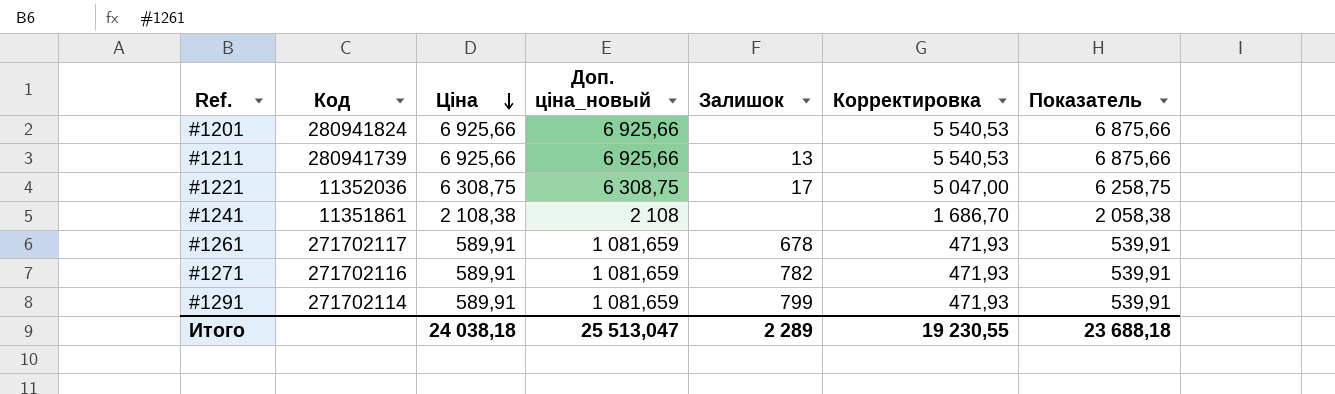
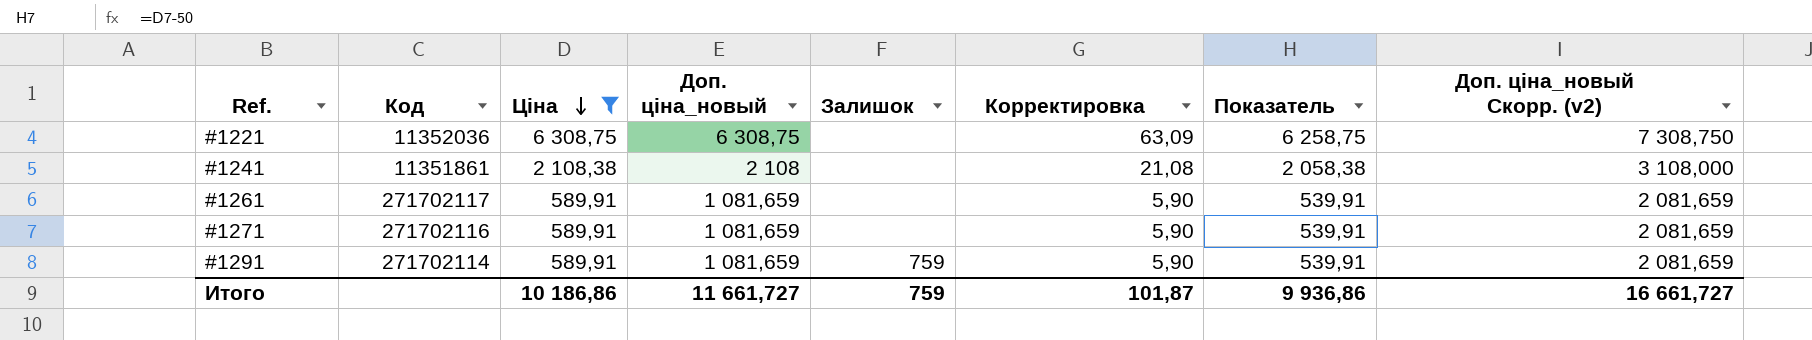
filter: none -> Ціна != 6 925,66
column Корректировка | formula: [Ціна] * 0,8 -> [Ціна] * 0,01
column Доп. ціна_новый Скорр. (v2) | formula: none -> [Доп. ціна_новый] + 1000
#1221 | Залишок: 17 -> none
#1261 | Залишок: 678 -> none
#1271 | Залишок: 782 -> none
#1291 | Залишок: 799 -> 759
Итого | Ціна: 24 038,18 -> 10 186,86
Итого | Доп. ціна_новый: 25 513,047 -> 11 661,727
Итого | Залишок: 2 289 -> 759
Итого | Корректировка: 19 230,55 -> 101,87
Итого | Показатель: 23 688,18 -> 9 936,86

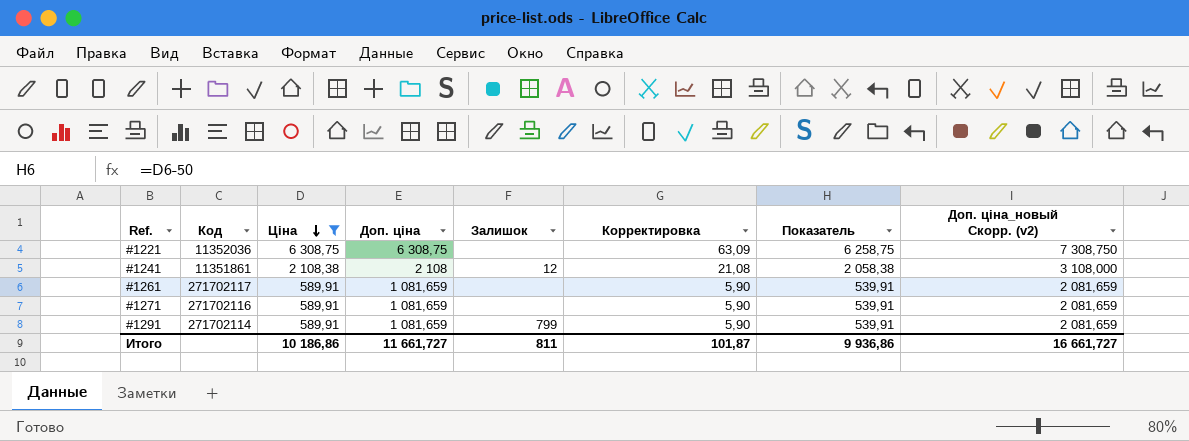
column name: Доп. ціна_новый -> Доп. ціна
#1241 | Залишок: none -> 12
#1291 | Залишок: 759 -> 799
Итого | Залишок: 759 -> 811

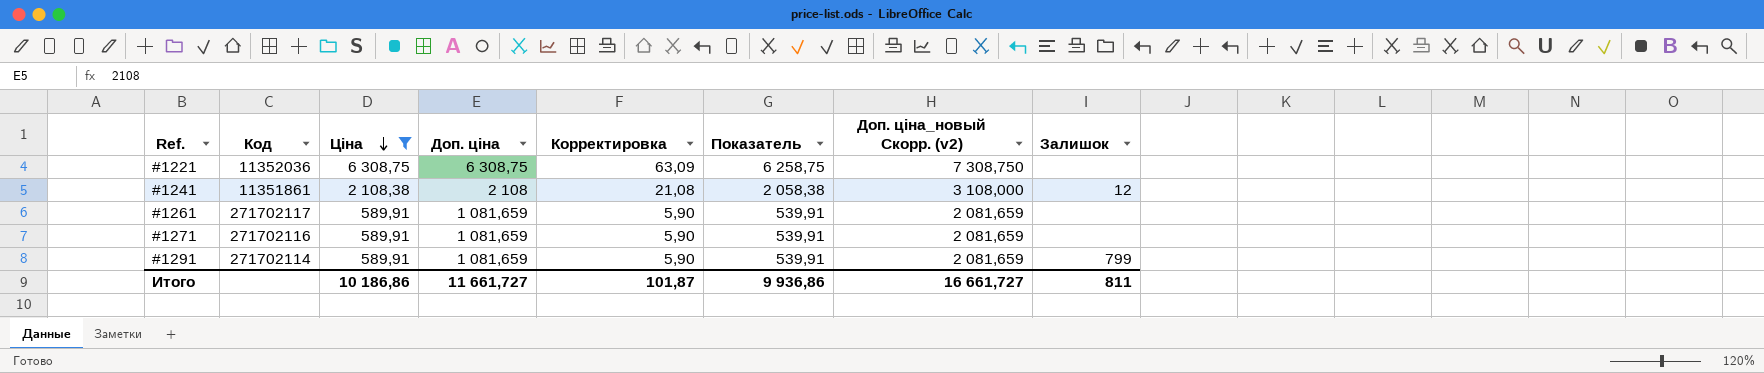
column Залишок | position: 5 -> 8

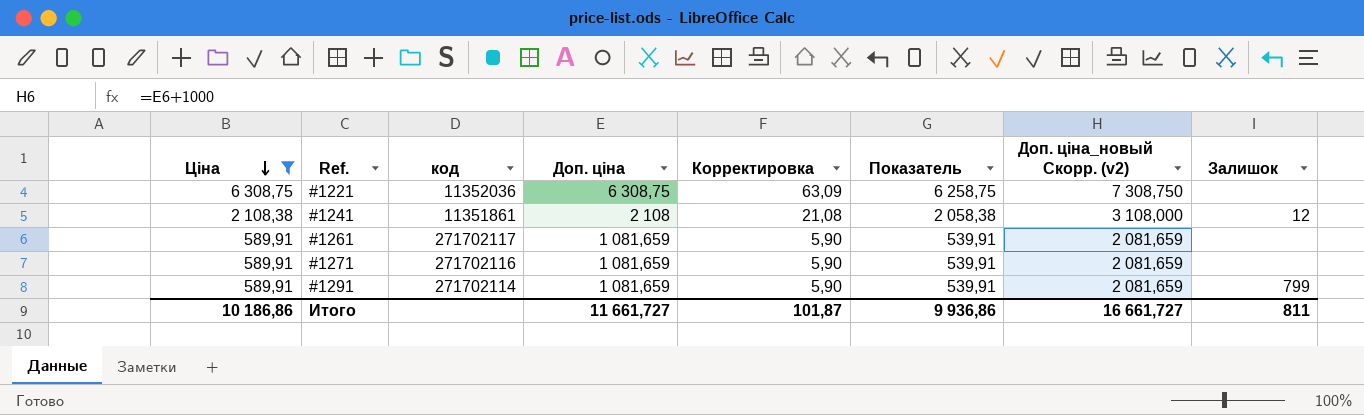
column Ціна | position: 3 -> 1
column name: Код -> код

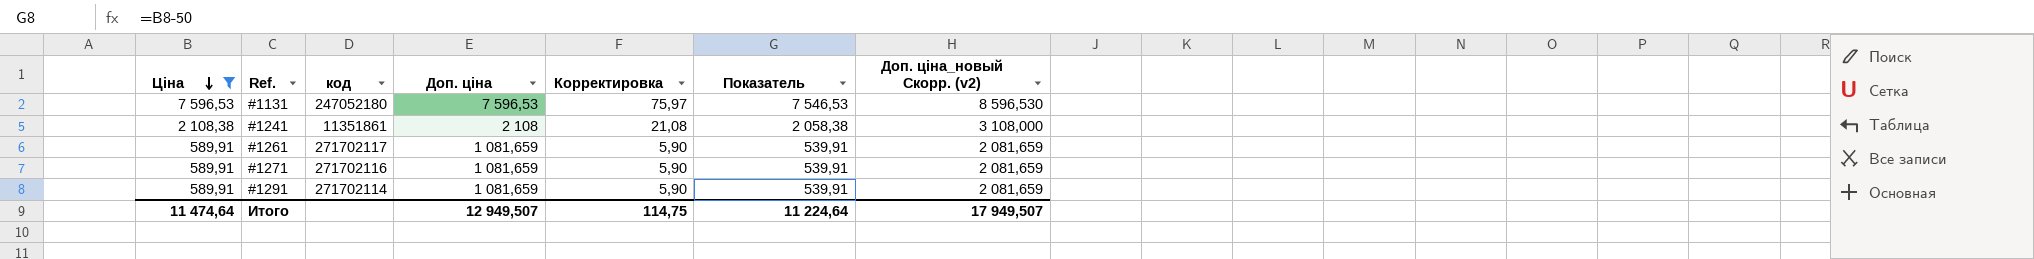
column Залишок | position: 8 -> none
row #1221: 6 308,75 | 11352036 | 6 308,75 | 63,09 | 6 258,75 | 7 308,750 | none -> none
row #1131: none -> 7 596,53 | 247052180 | 7 596,53 | 75,97 | 7 546,53 | 8 596,530
Итого | Ціна: 10 186,86 -> 11 474,64
Итого | Доп. ціна: 11 661,727 -> 12 949,507
Итого | Корректировка: 101,87 -> 114,75
Итого | Показатель: 9 936,86 -> 11 224,64
Итого | Доп. ціна_новый Скорр. (v2): 16 661,727 -> 17 949,507

